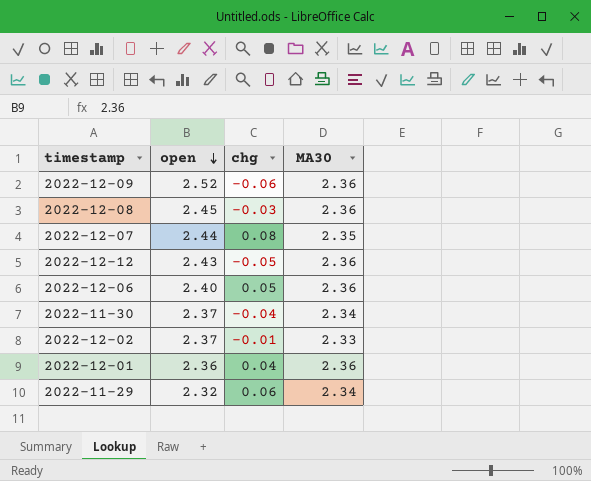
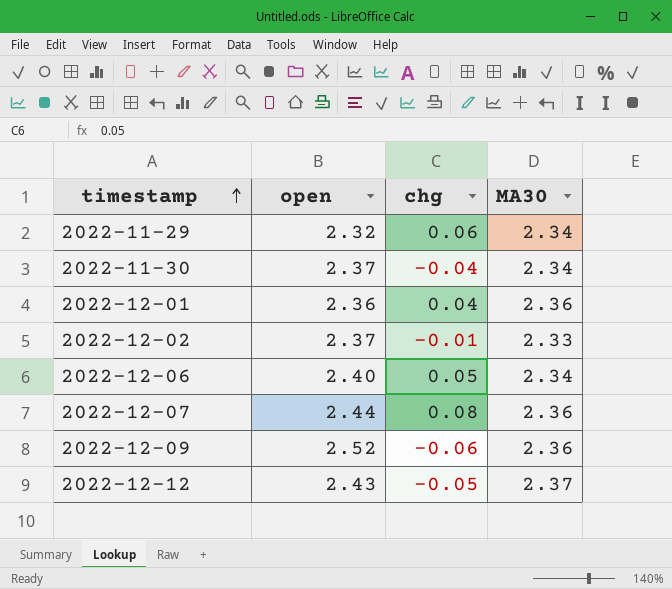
row order: open descending -> timestamp ascending
row 2022-12-08: 2.45 | -0.03 | 2.36 -> none
2022-12-06 | MA30: 2.36 -> 2.34
2022-12-07 | MA30: 2.35 -> 2.36
2022-12-12 | MA30: 2.36 -> 2.37

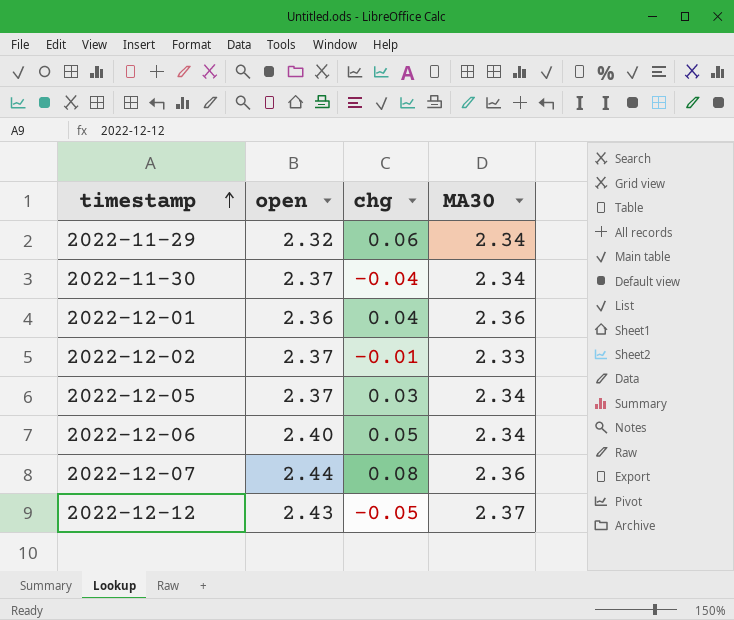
row 2022-12-09: 2.52 | -0.06 | 2.36 -> none
row 2022-12-05: none -> 2.37 | 0.03 | 2.34

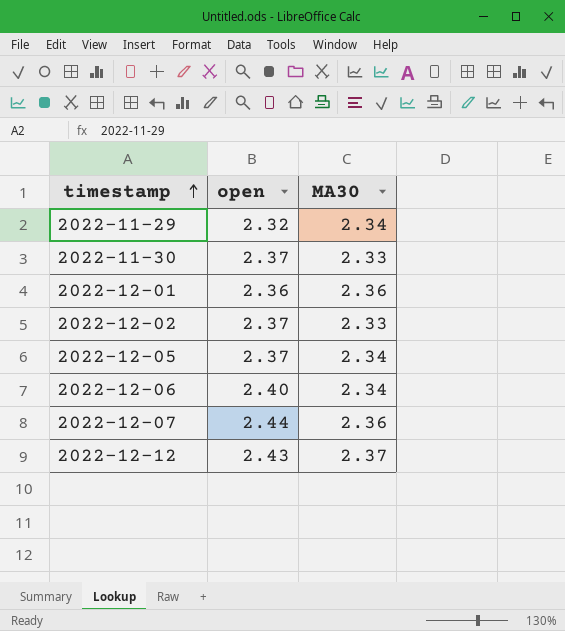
column chg | position: 3 -> none
2022-11-30 | MA30: 2.34 -> 2.33

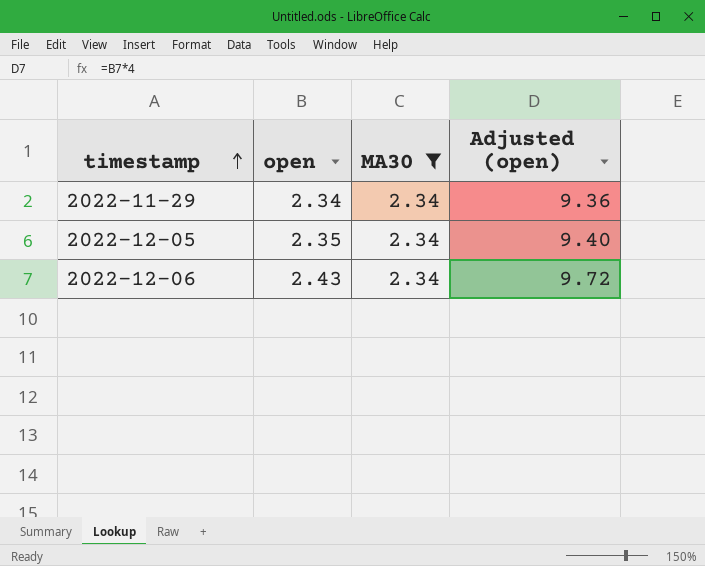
filter: none -> MA30 = 2.34
column Adjusted (open) | formula: none -> [open] * 4
2022-11-29 | open: 2.32 -> 2.34
2022-12-05 | open: 2.37 -> 2.35
2022-12-06 | open: 2.40 -> 2.43

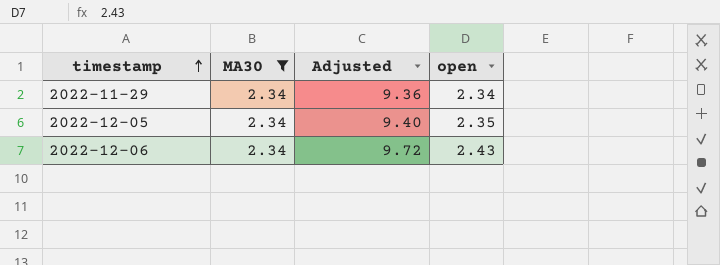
column name: Adjusted (open) -> Adjusted
column open | position: 2 -> 4

